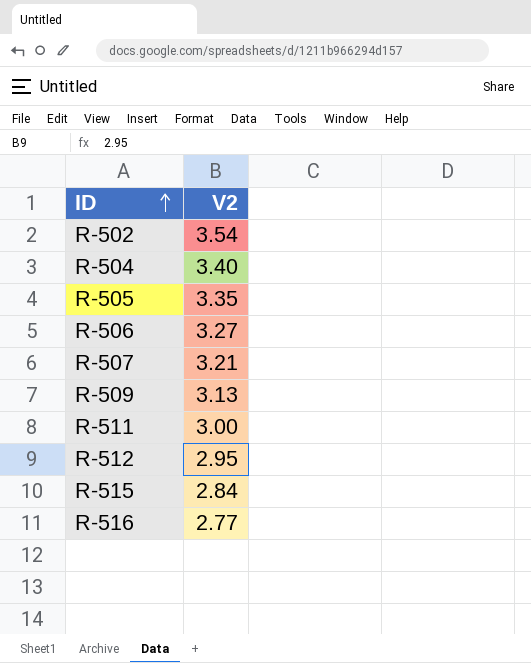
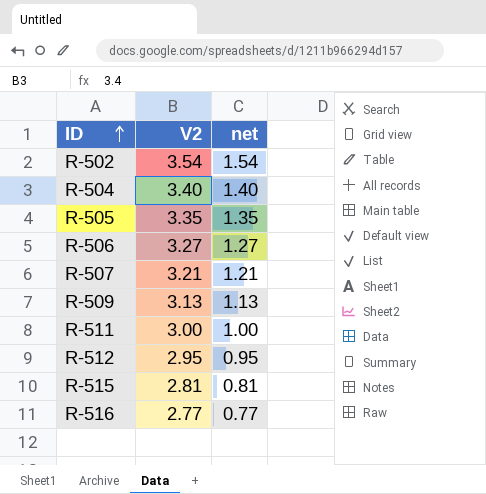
column net | formula: none -> [V2] - 2
R-515 | V2: 2.84 -> 2.81

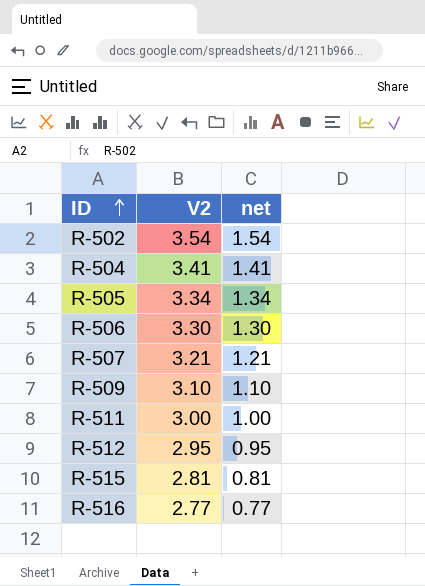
R-504 | V2: 3.40 -> 3.41
R-504 | net: 1.40 -> 1.41
R-505 | V2: 3.35 -> 3.34
R-505 | net: 1.35 -> 1.34
R-506 | V2: 3.27 -> 3.30
R-506 | net: 1.27 -> 1.30
R-509 | V2: 3.13 -> 3.10
R-509 | net: 1.13 -> 1.10

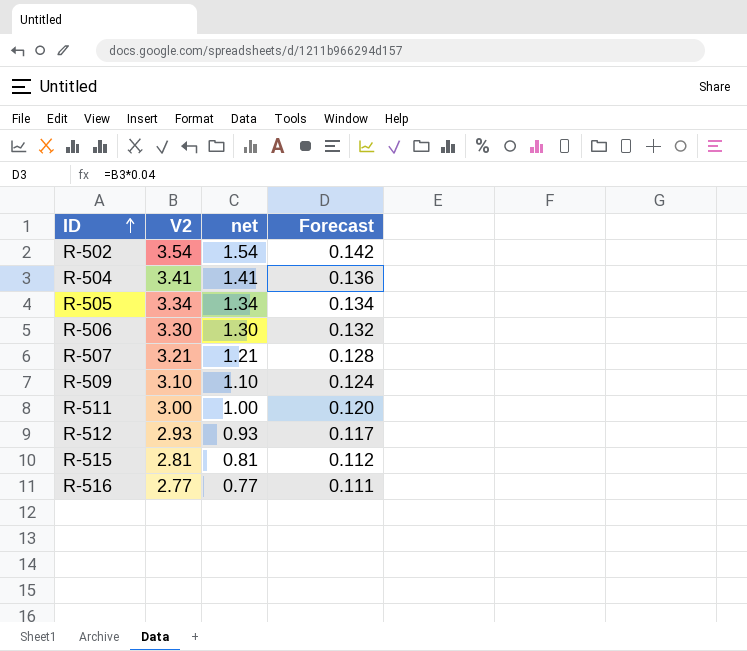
column Forecast | formula: none -> [V2] * 0.04
R-512 | V2: 2.95 -> 2.93
R-512 | net: 0.95 -> 0.93

